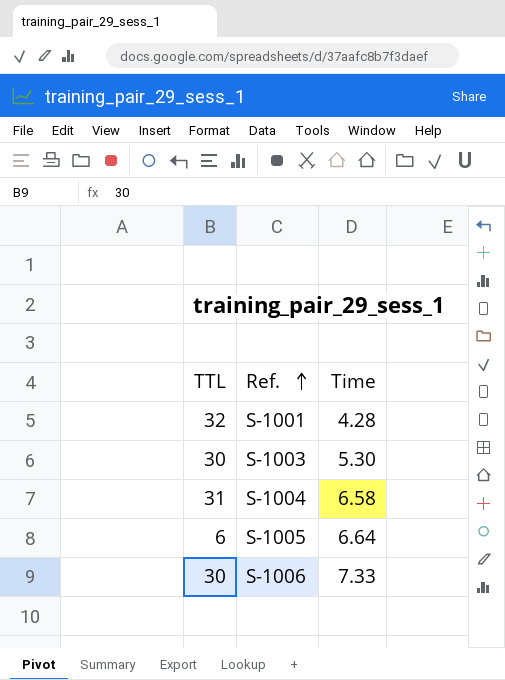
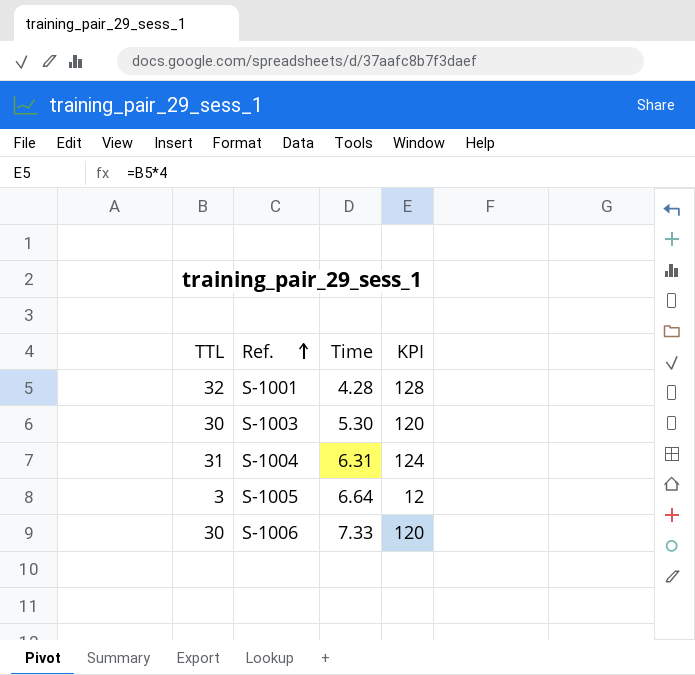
column KPI | formula: none -> [TTL] * 4
S-1004 | Time: 6.58 -> 6.31
S-1005 | TTL: 6 -> 3

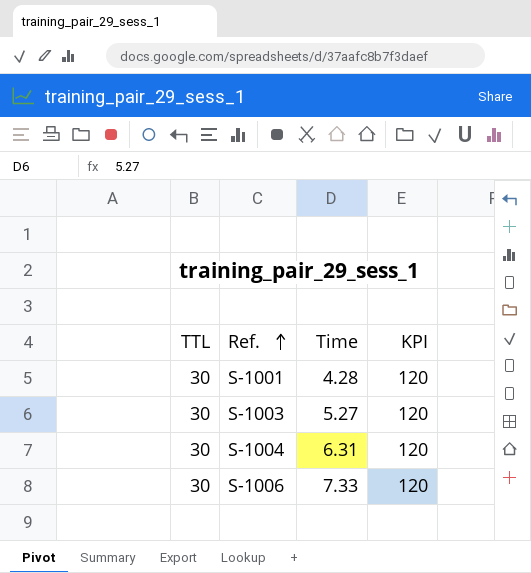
row S-1005: 3 | 6.64 | 12 -> none
S-1001 | TTL: 32 -> 30
S-1001 | KPI: 128 -> 120
S-1003 | Time: 5.30 -> 5.27
S-1004 | TTL: 31 -> 30
S-1004 | KPI: 124 -> 120

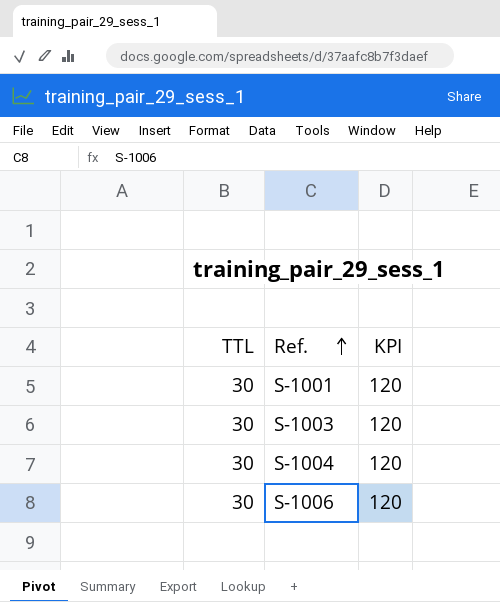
column Time | position: 3 -> none

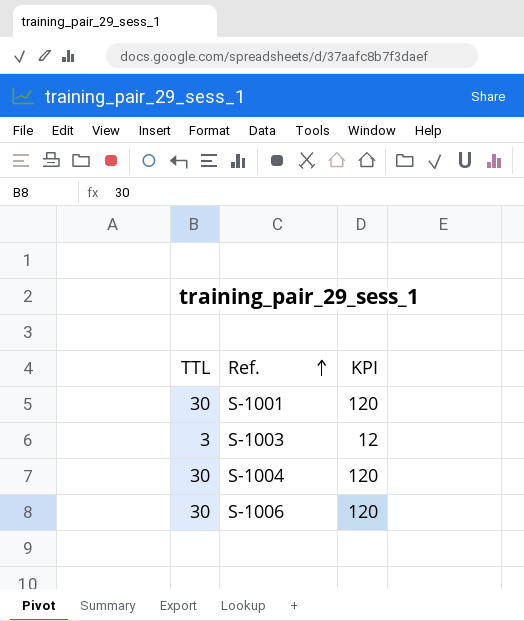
S-1003 | TTL: 30 -> 3
S-1003 | KPI: 120 -> 12

